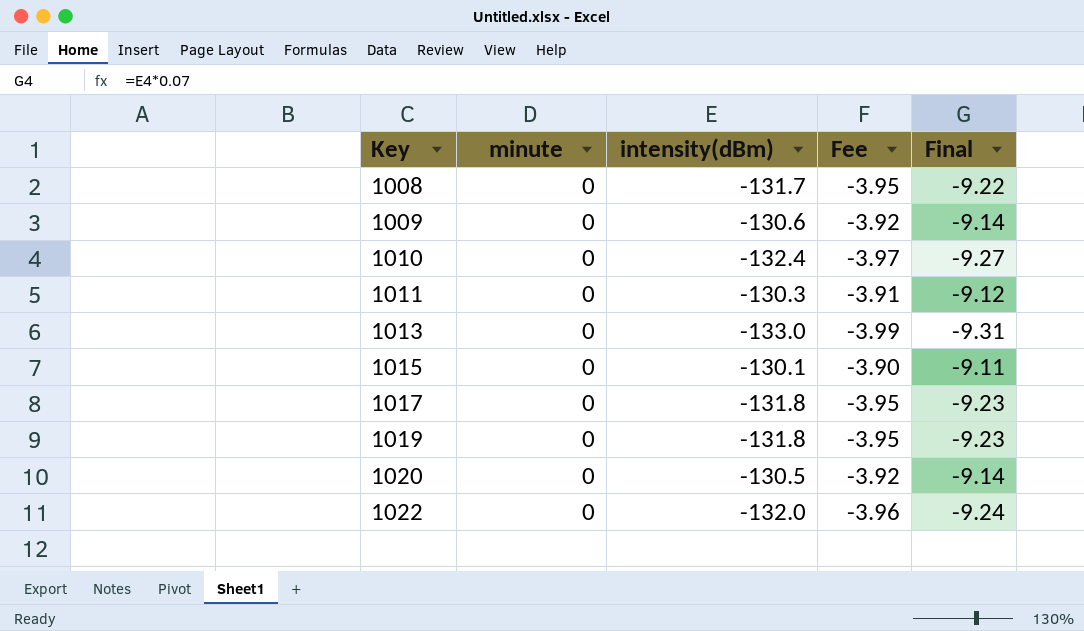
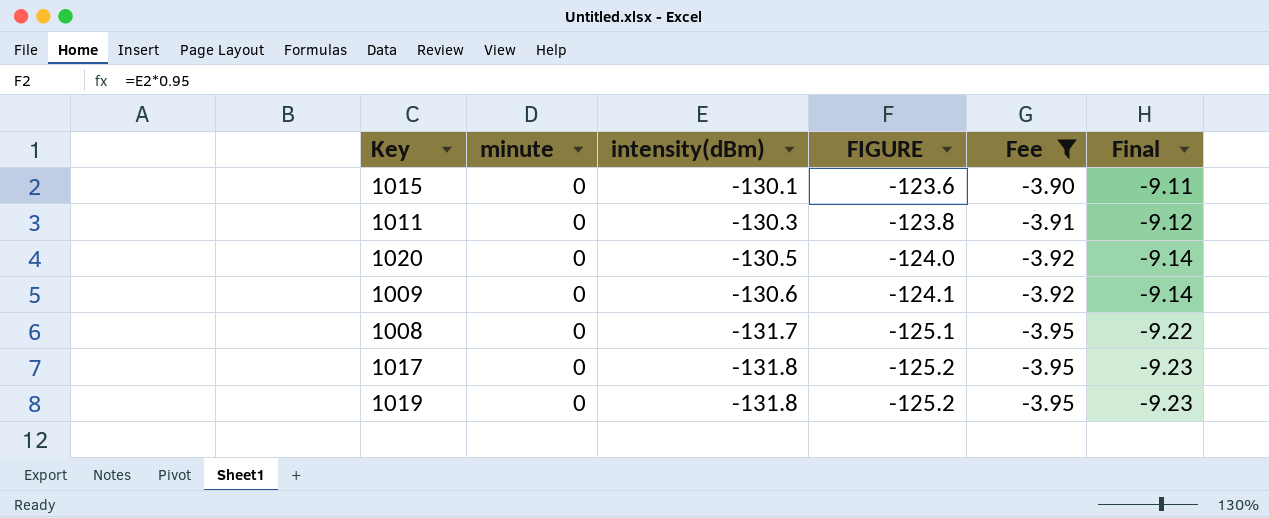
filter: none -> Fee >= -3.95
row order: Key ascending -> intensity(dBm) descending
column FIGURE | formula: none -> [intensity(dBm)] * 0.95

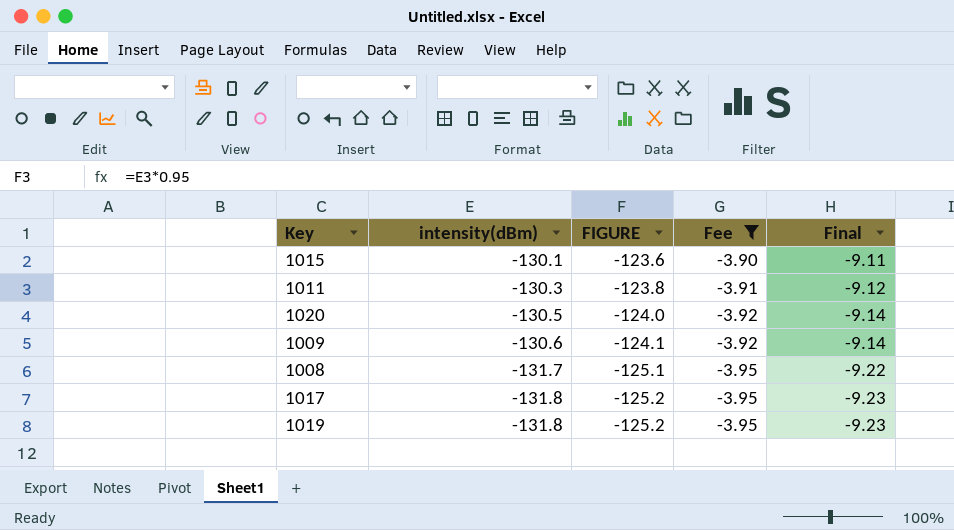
column minute | position: 2 -> none

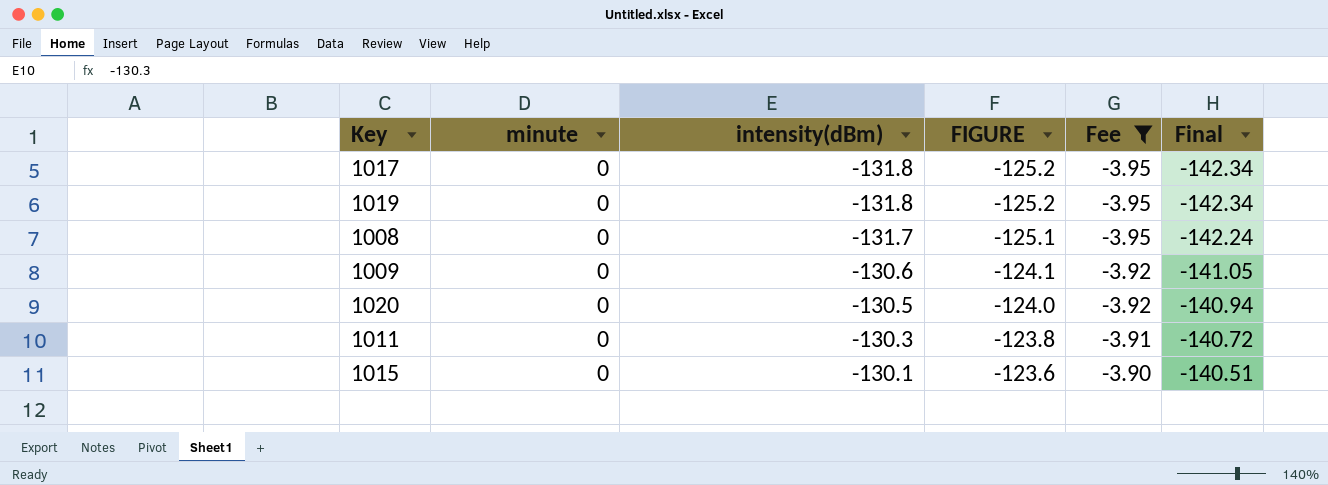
row order: intensity(dBm) descending -> intensity(dBm) ascending
column minute | position: none -> 2
column Final | formula: [intensity(dBm)] * 0.07 -> [intensity(dBm)] * 1.08

